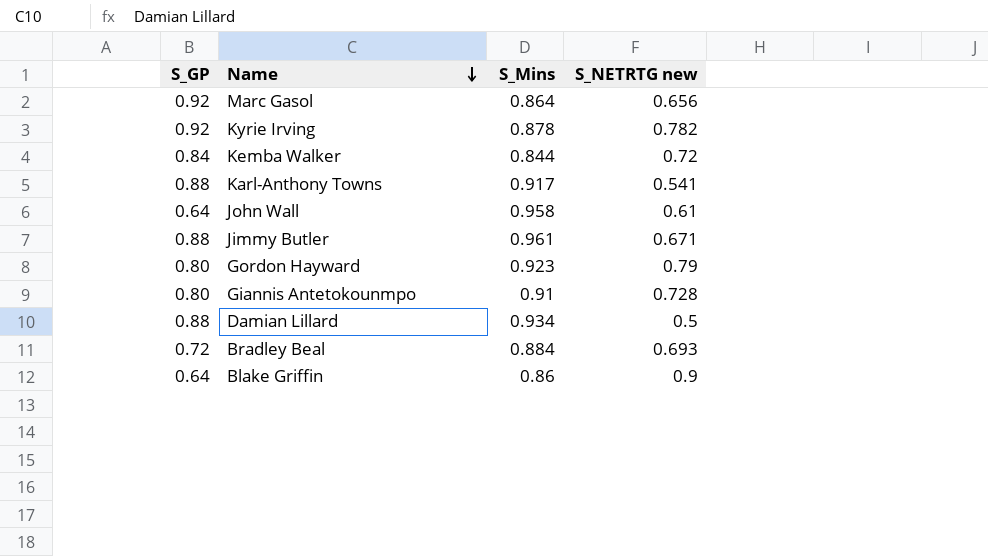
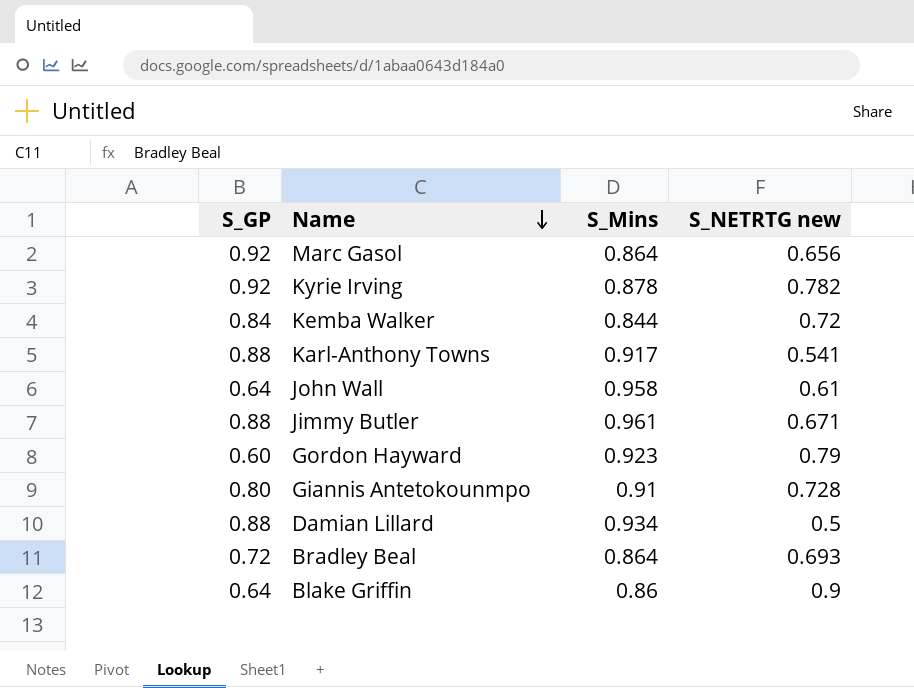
Gordon Hayward | S_GP: 0.80 -> 0.60
Bradley Beal | S_Mins: 0.884 -> 0.864

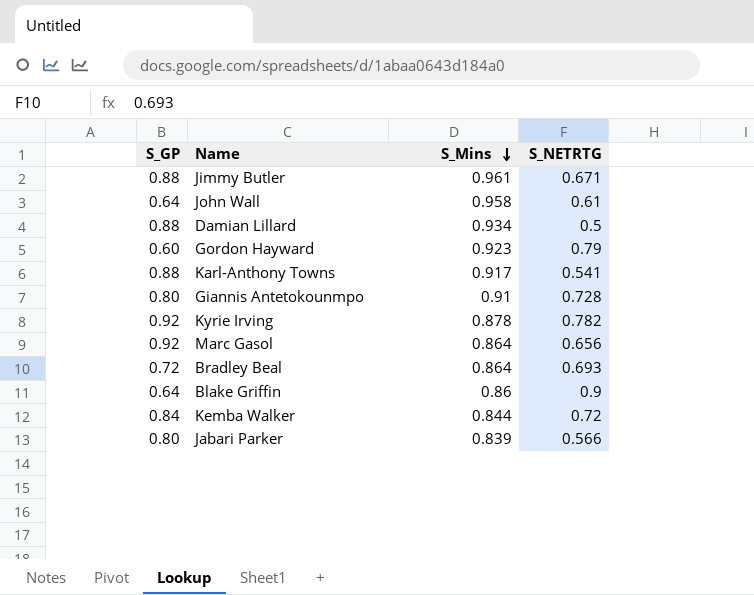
row order: Name descending -> S_Mins descending
column name: S_NETRTG new -> S_NETRTG
row Jabari Parker: none -> 0.80 | 0.839 | 0.566

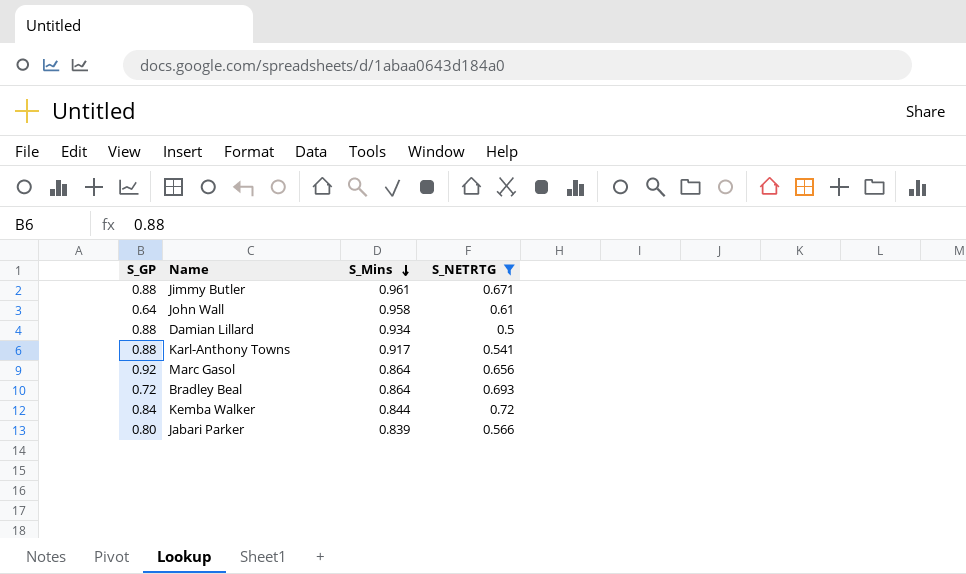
filter: none -> S_NETRTG <= 0.72

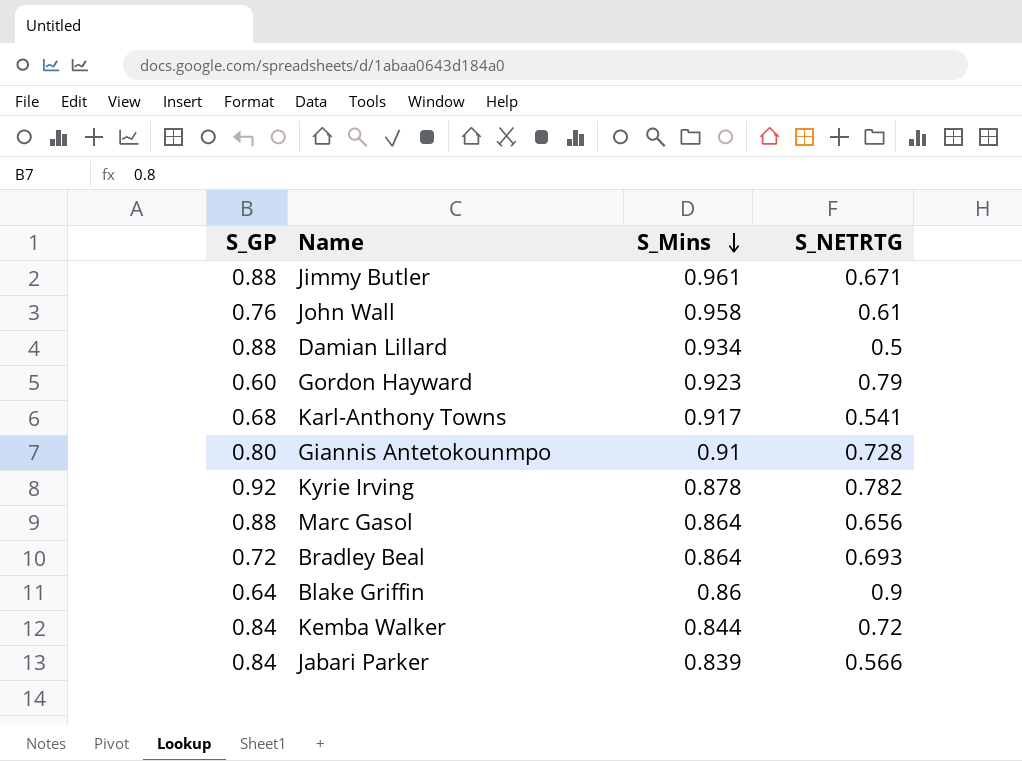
filter: S_NETRTG <= 0.72 -> none
John Wall | S_GP: 0.64 -> 0.76
Karl-Anthony Towns | S_GP: 0.88 -> 0.68
Marc Gasol | S_GP: 0.92 -> 0.88
Jabari Parker | S_GP: 0.80 -> 0.84

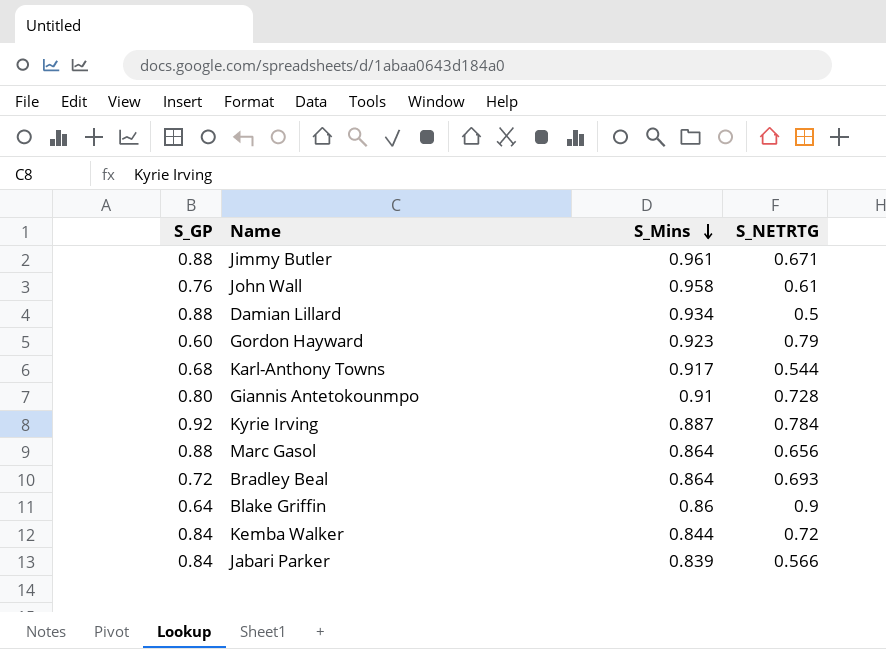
Karl-Anthony Towns | S_NETRTG: 0.541 -> 0.544
Kyrie Irving | S_Mins: 0.878 -> 0.887
Kyrie Irving | S_NETRTG: 0.782 -> 0.784

